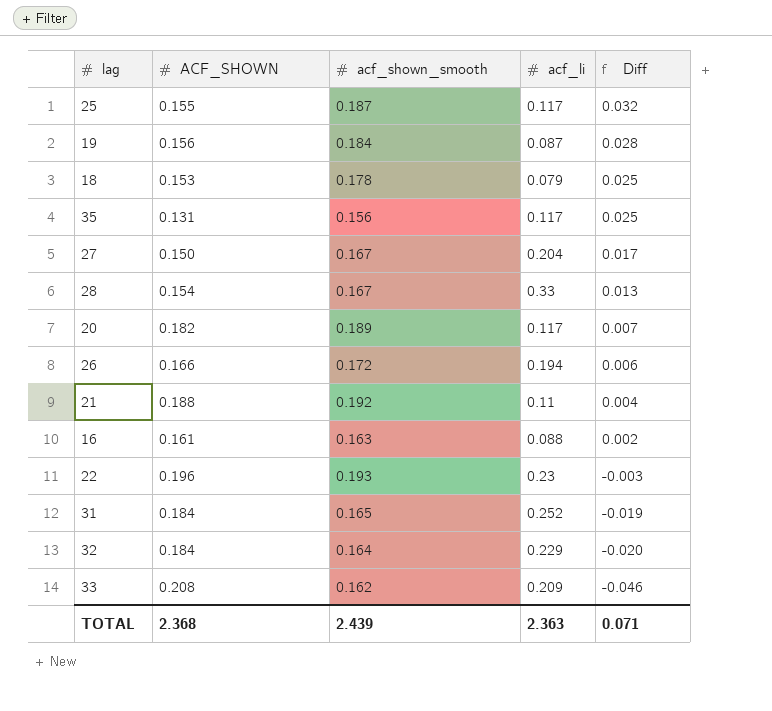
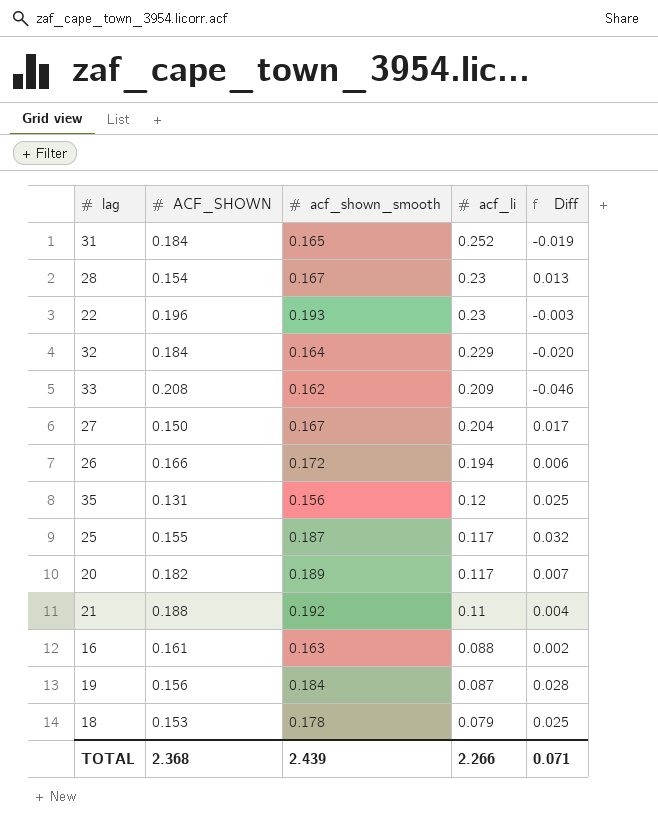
row order: Diff descending -> acf_li descending
28 | acf_li: 0.33 -> 0.23
35 | acf_li: 0.117 -> 0.12
TOTAL | acf_li: 2.363 -> 2.266

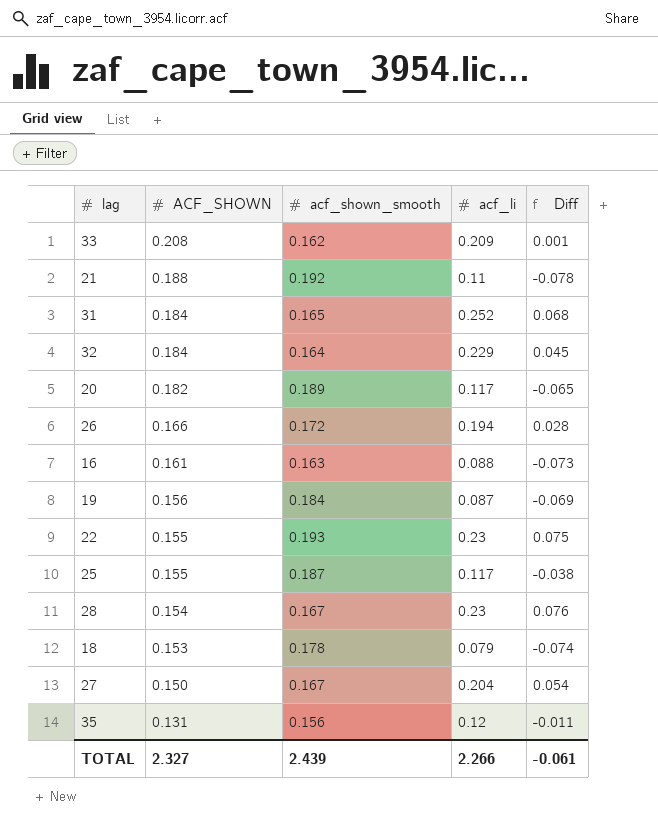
row order: acf_li descending -> ACF_SHOWN descending
column Diff | formula: [acf_shown_smooth] - [ACF_SHOWN] -> [acf_li] - [ACF_SHOWN]
22 | ACF_SHOWN: 0.196 -> 0.155
TOTAL | ACF_SHOWN: 2.368 -> 2.327
TOTAL | Diff: 0.071 -> -0.061

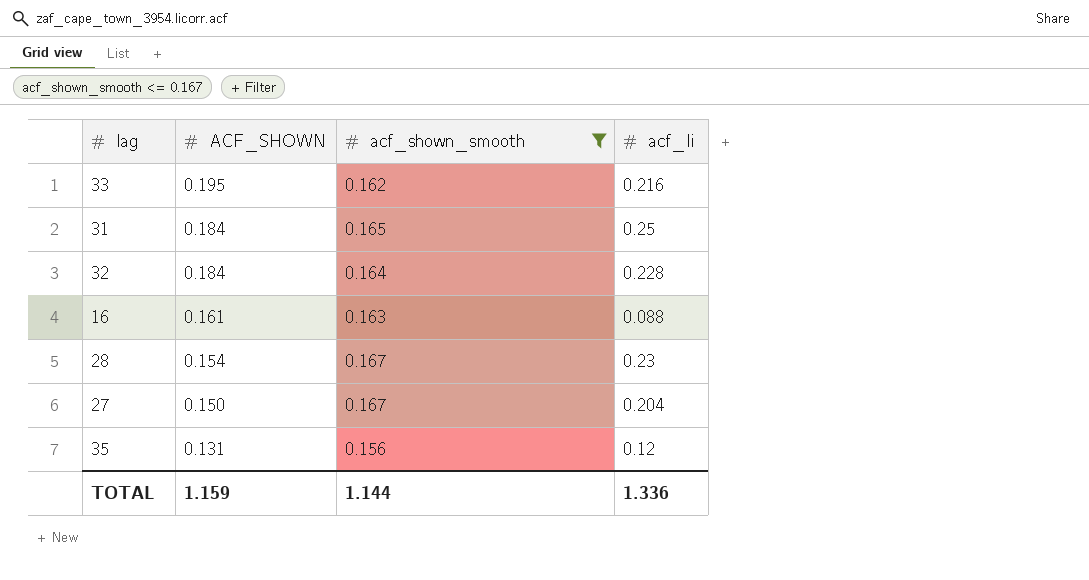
filter: none -> acf_shown_smooth <= 0.167
column Diff | formula: [acf_li] - [ACF_SHOWN] -> none
33 | ACF_SHOWN: 0.208 -> 0.195
33 | acf_li: 0.209 -> 0.216
31 | acf_li: 0.252 -> 0.25
32 | acf_li: 0.229 -> 0.228
TOTAL | ACF_SHOWN: 2.327 -> 1.159
TOTAL | acf_shown_smooth: 2.439 -> 1.144
TOTAL | acf_li: 2.266 -> 1.336

